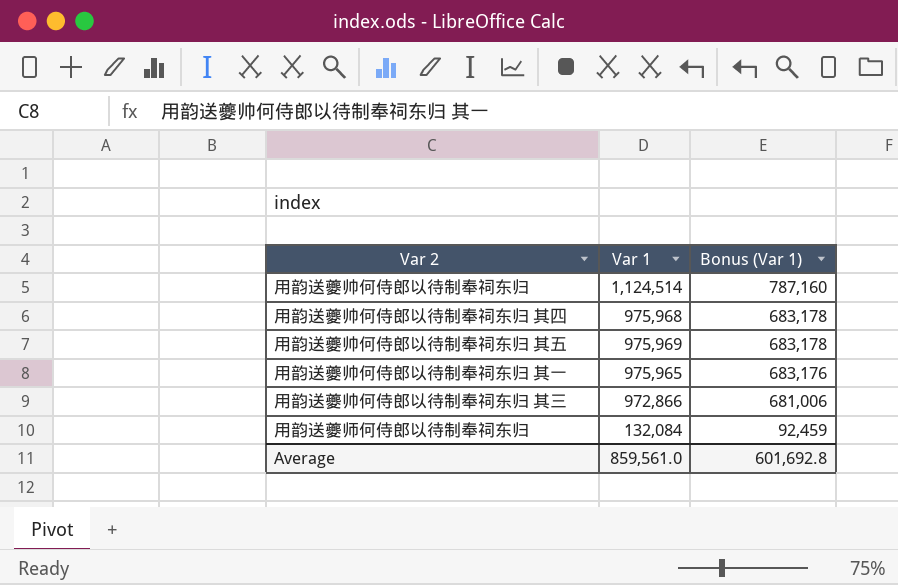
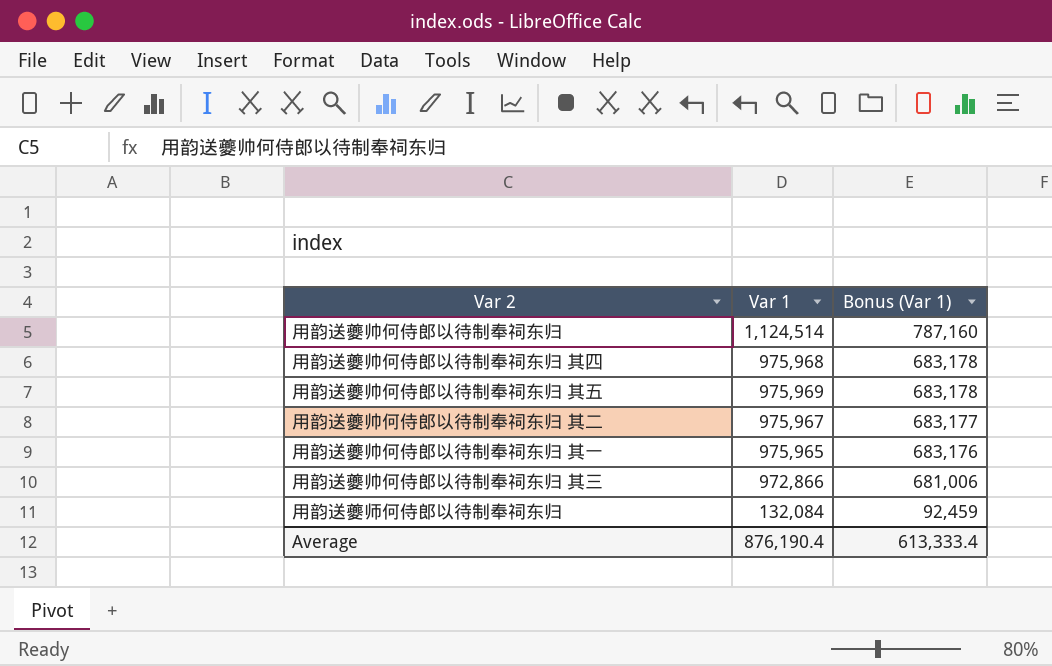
row 用韵送夔帅何侍郎以待制奉祠东归 其二: none -> 975,967 | 683,177
Average | Var 1: 859,561.0 -> 876,190.4
Average | Bonus (Var 1): 601,692.8 -> 613,333.4

